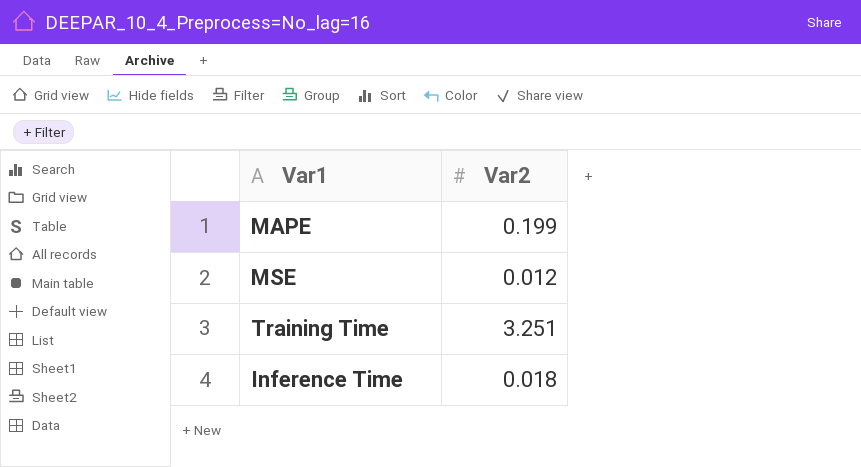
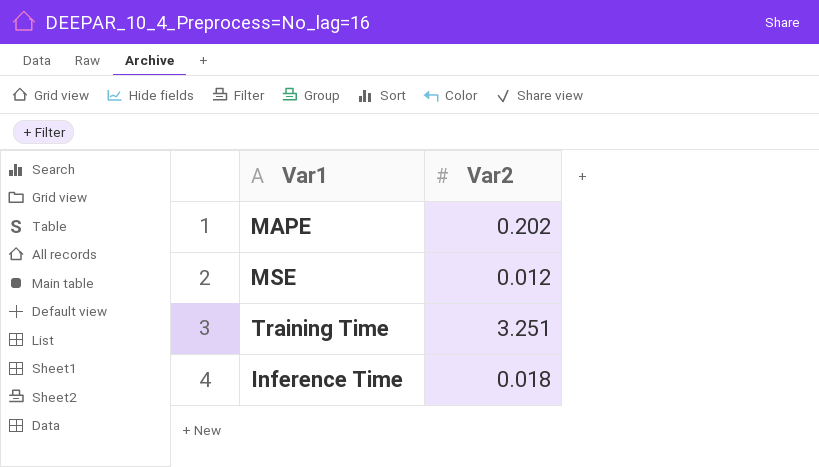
MAPE | Var2: 0.199 -> 0.202

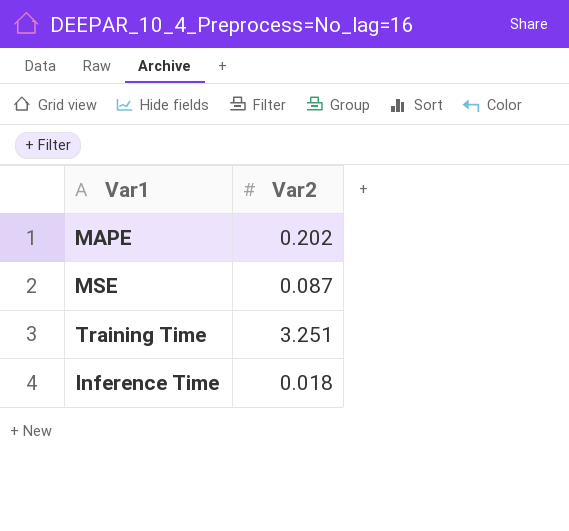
MSE | Var2: 0.012 -> 0.087

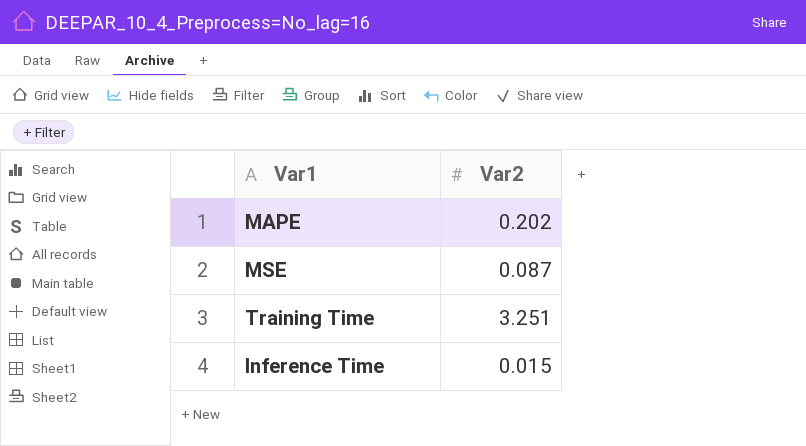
Inference Time | Var2: 0.018 -> 0.015

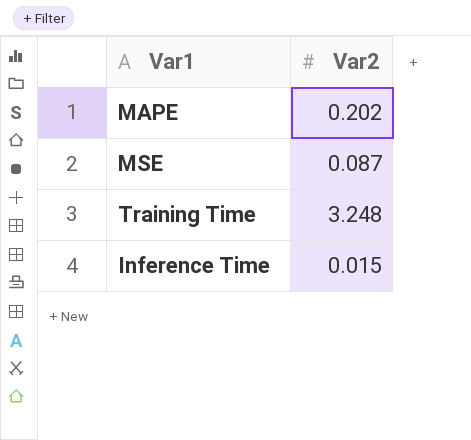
Training Time | Var2: 3.251 -> 3.248

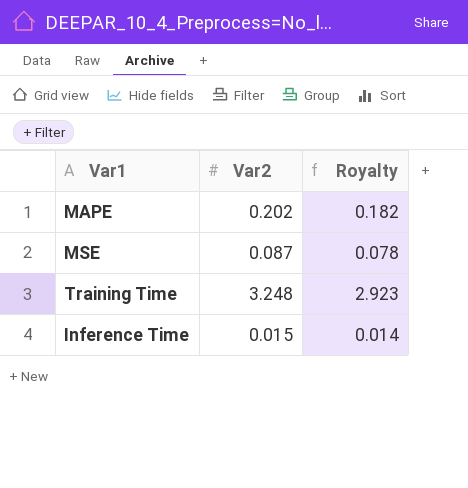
column Royalty | formula: none -> [Var2] * 0.9

